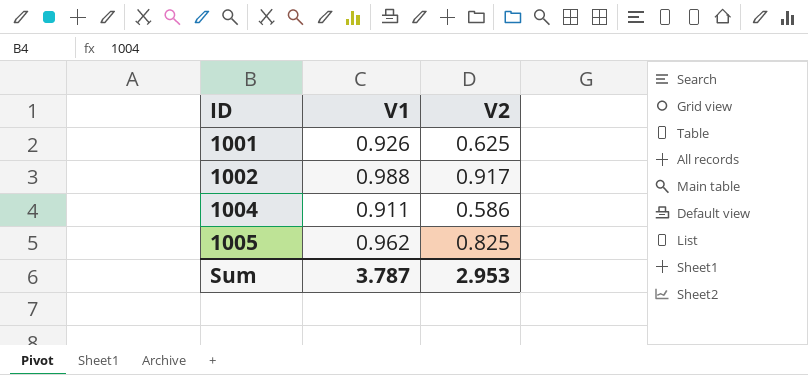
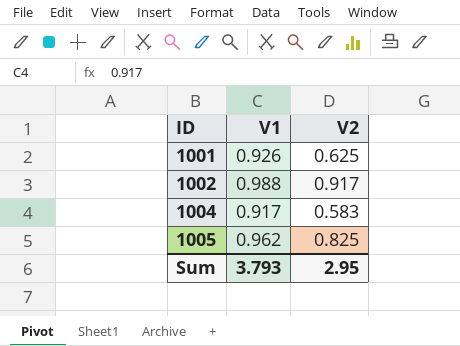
1004 | V1: 0.911 -> 0.917
1004 | V2: 0.586 -> 0.583
Sum | V1: 3.787 -> 3.793
Sum | V2: 2.953 -> 2.95

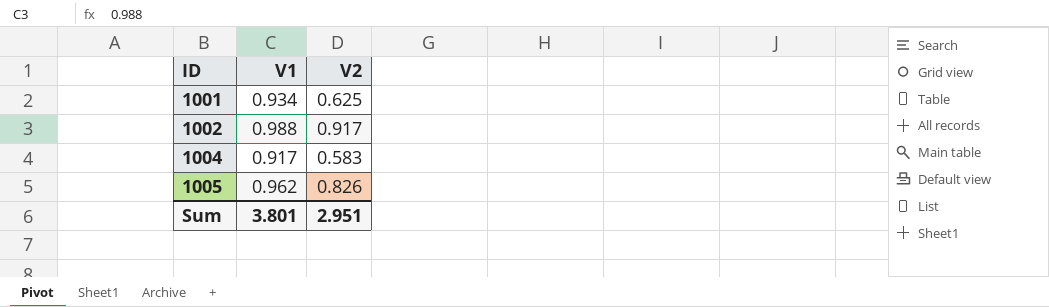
1001 | V1: 0.926 -> 0.934
1005 | V2: 0.825 -> 0.826
Sum | V1: 3.793 -> 3.801
Sum | V2: 2.95 -> 2.951

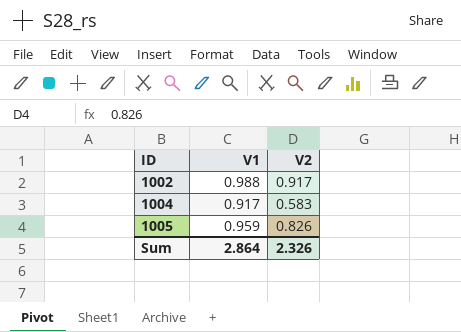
row 1001: 0.934 | 0.625 -> none
1005 | V1: 0.962 -> 0.959
Sum | V1: 3.801 -> 2.864
Sum | V2: 2.951 -> 2.326

